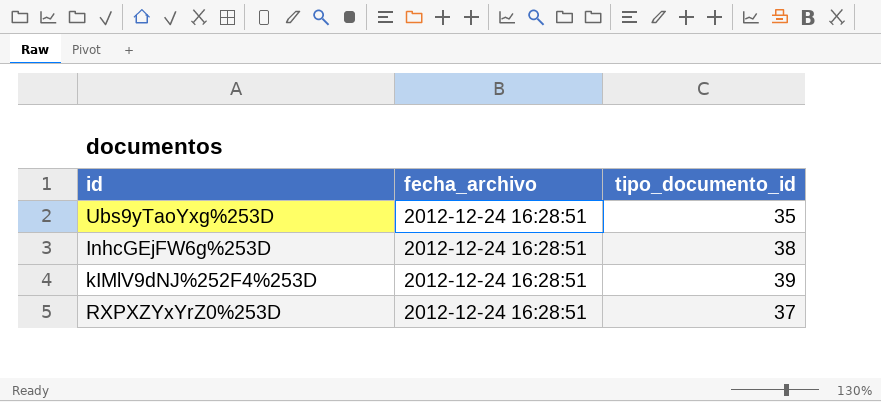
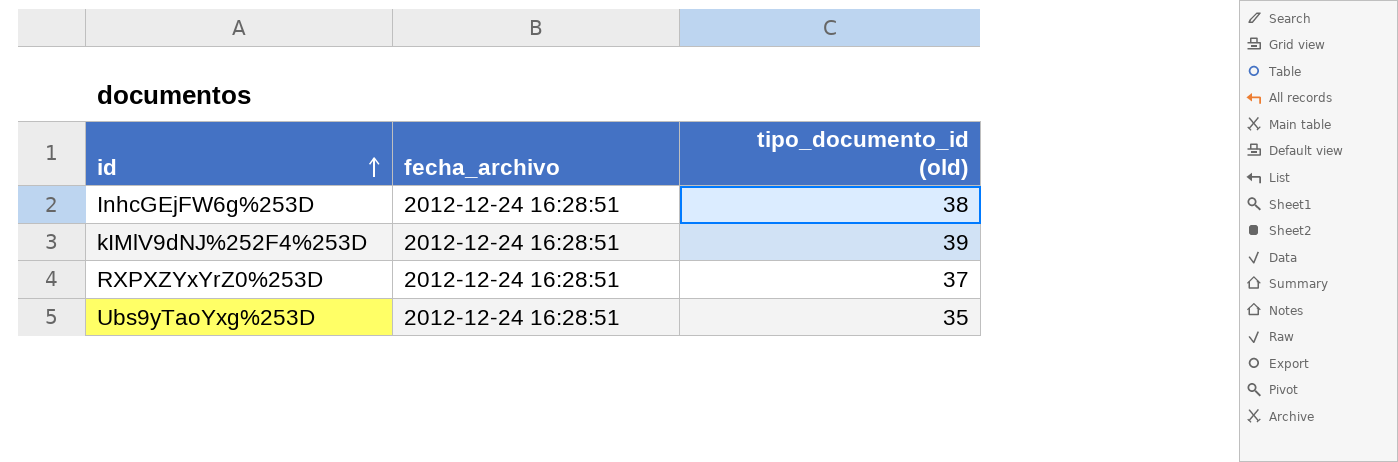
row order: none -> id ascending
column name: tipo_documento_id -> tipo_documento_id (old)

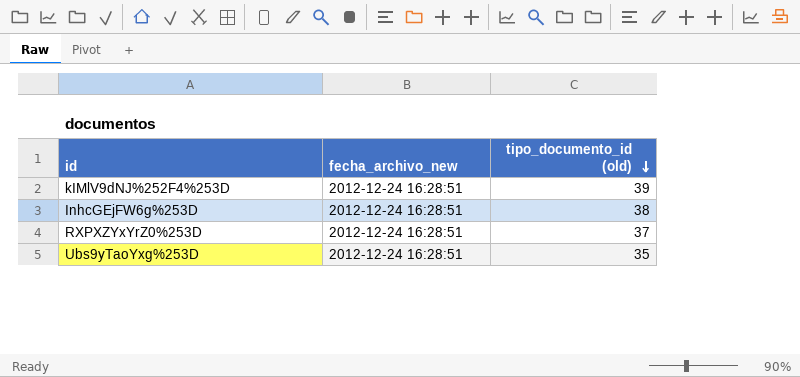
row order: id ascending -> tipo_documento_id (old) descending
column name: fecha_archivo -> fecha_archivo_new

